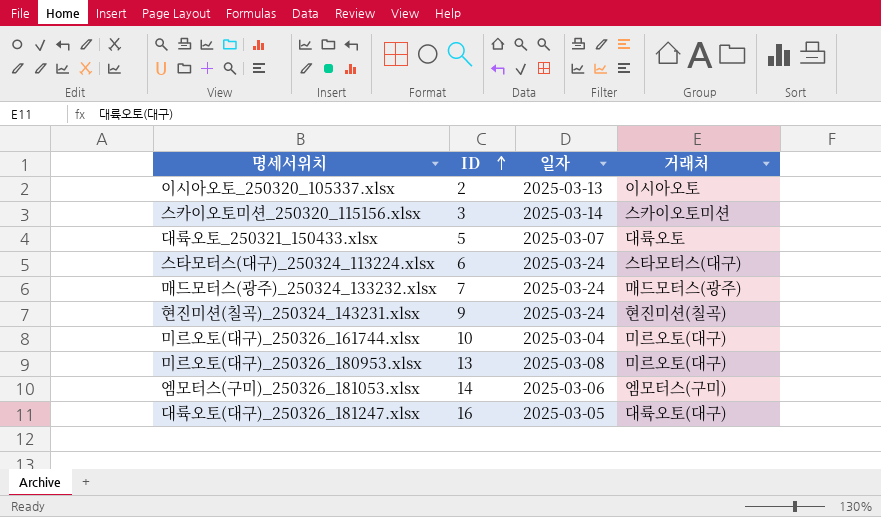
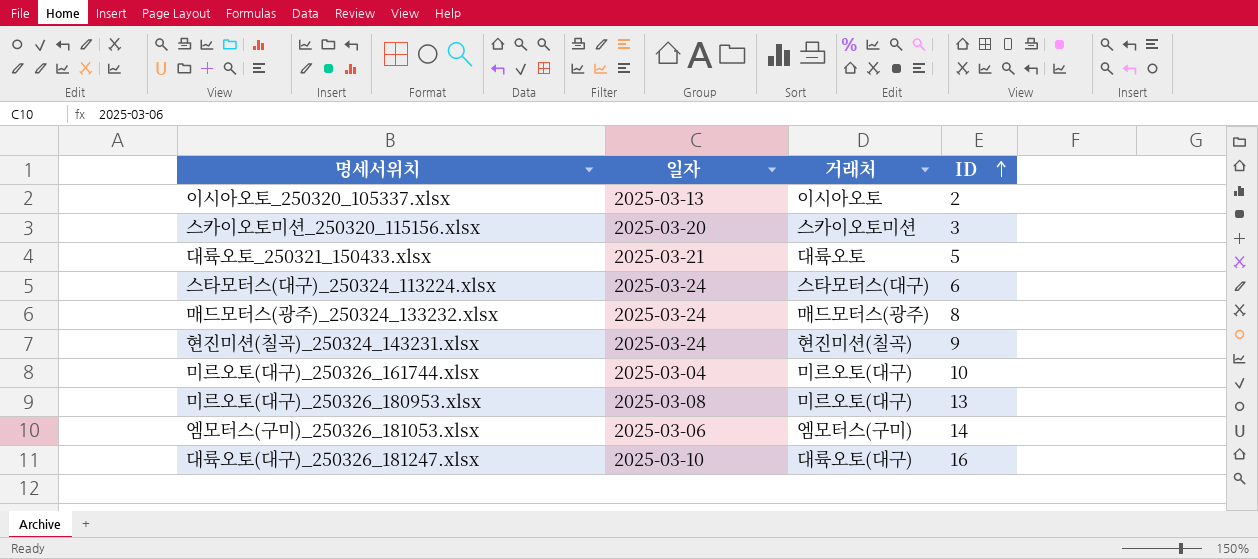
column ID | position: 2 -> 4
스카이오토미션_250320_115156.xlsx | 일자: 2025-03-14 -> 2025-03-20
대륙오토_250321_150433.xlsx | 일자: 2025-03-07 -> 2025-03-21
매드모터스(광주)_250324_133232.xlsx | ID: 7 -> 8
대륙오토(대구)_250326_181247.xlsx | 일자: 2025-03-05 -> 2025-03-10

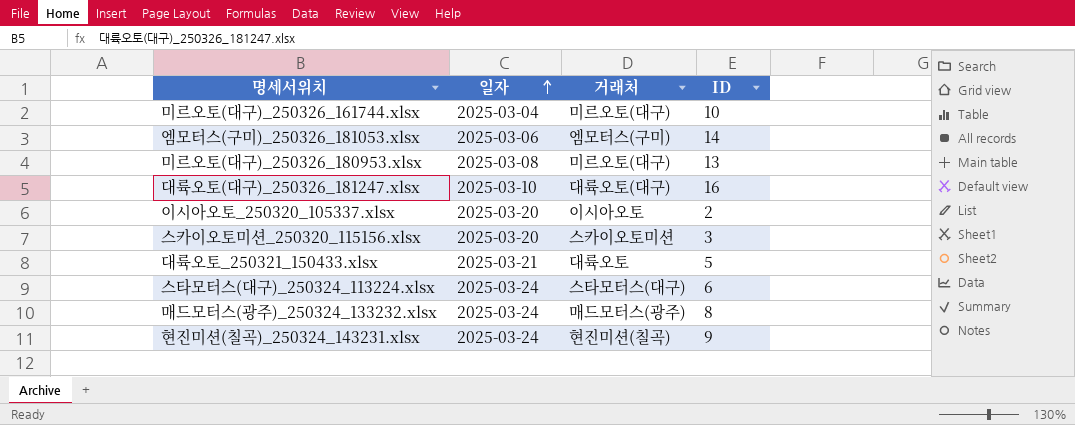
row order: ID ascending -> 일자 ascending
이시아오토_250320_105337.xlsx | 일자: 2025-03-13 -> 2025-03-20

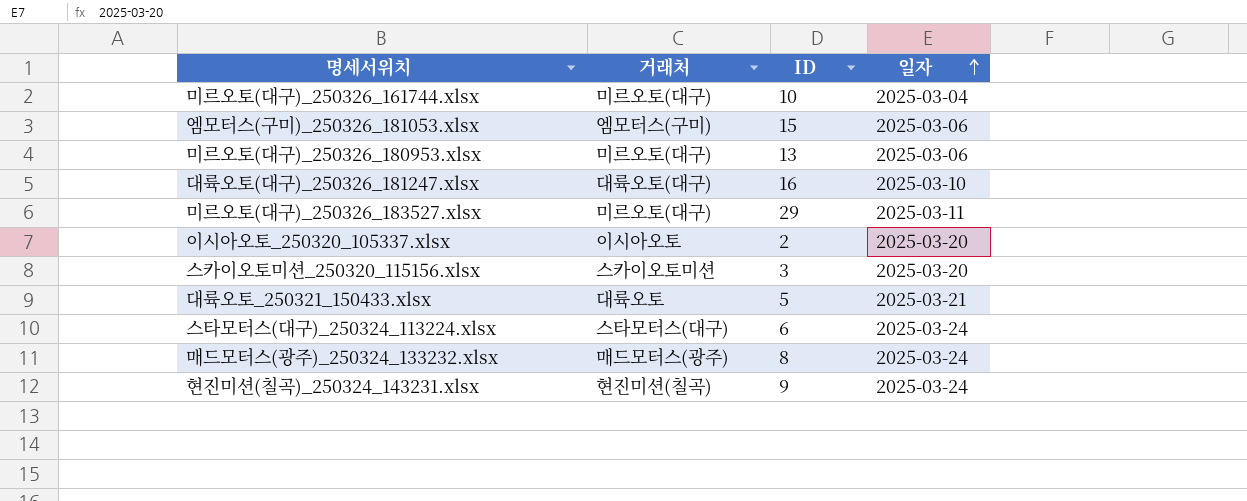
column 일자 | position: 2 -> 4
엠모터스(구미)_250326_181053.xlsx | ID: 14 -> 15
미르오토(대구)_250326_180953.xlsx | 일자: 2025-03-08 -> 2025-03-06
row 미르오토(대구)_250326_183527.xlsx: none -> 미르오토(대구) | 29 | 2025-03-11

